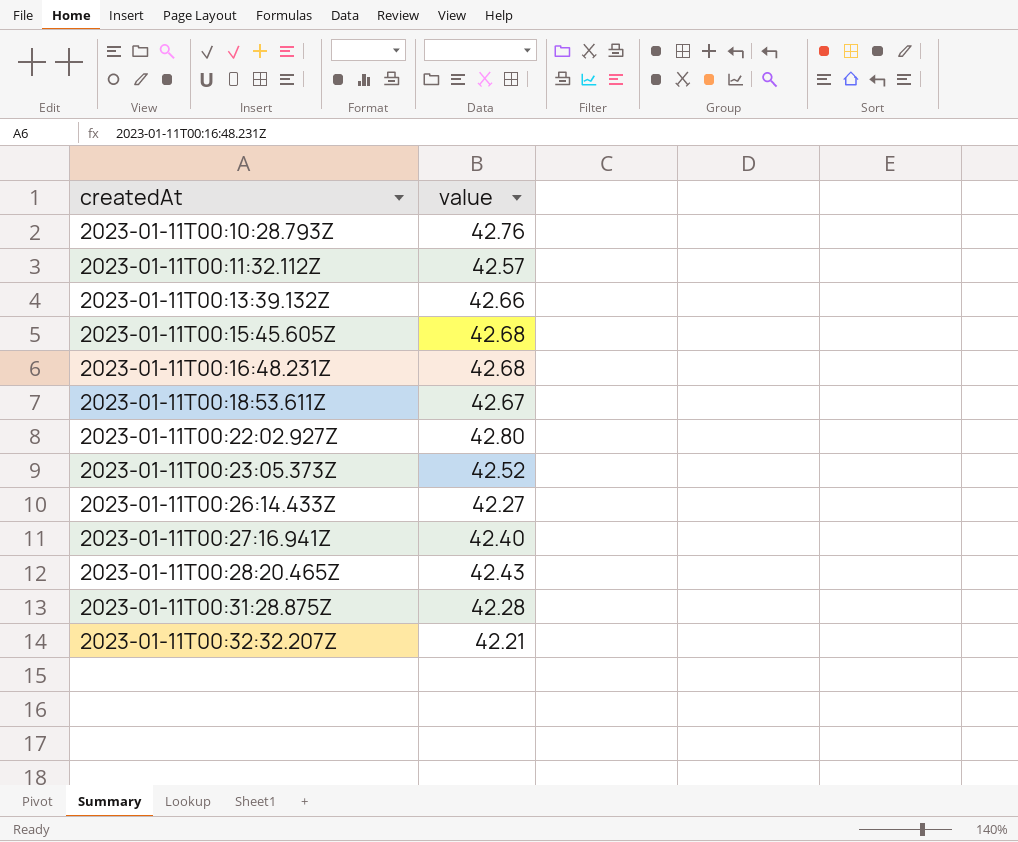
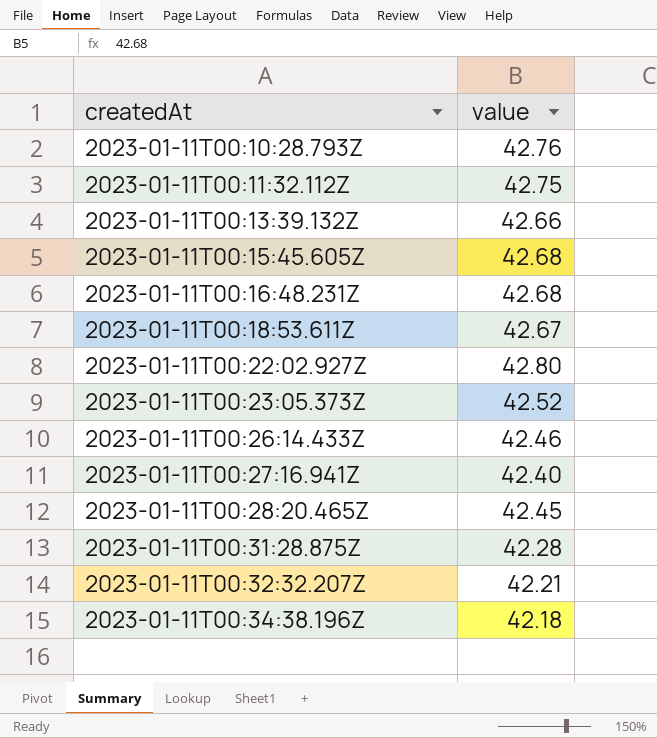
2023-01-11T00:11:32.112Z | value: 42.57 -> 42.75
2023-01-11T00:26:14.433Z | value: 42.27 -> 42.46
2023-01-11T00:28:20.465Z | value: 42.43 -> 42.45
row 2023-01-11T00:34:38.196Z: none -> 42.18

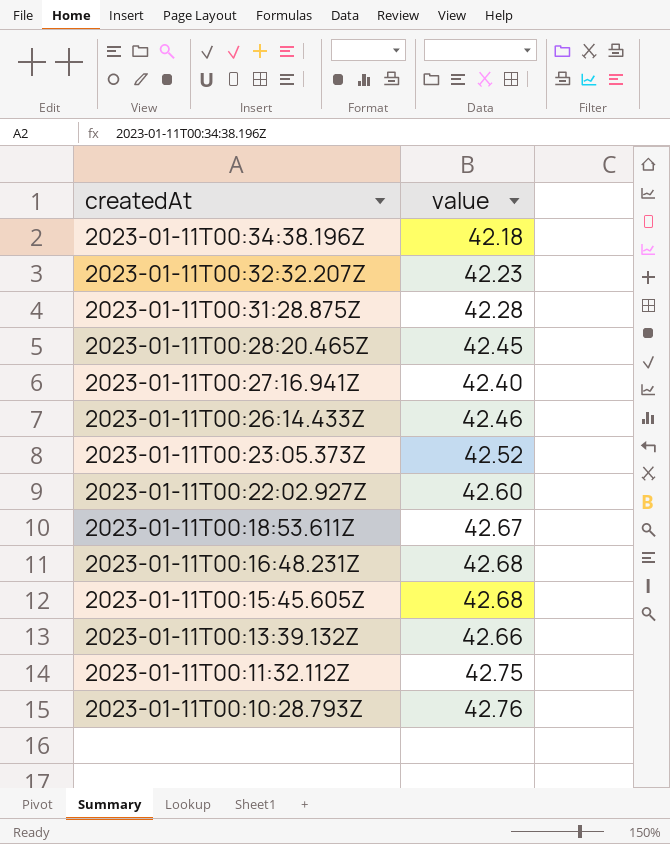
row order: createdAt ascending -> createdAt descending
2023-01-11T00:32:32.207Z | value: 42.21 -> 42.23
2023-01-11T00:22:02.927Z | value: 42.80 -> 42.60

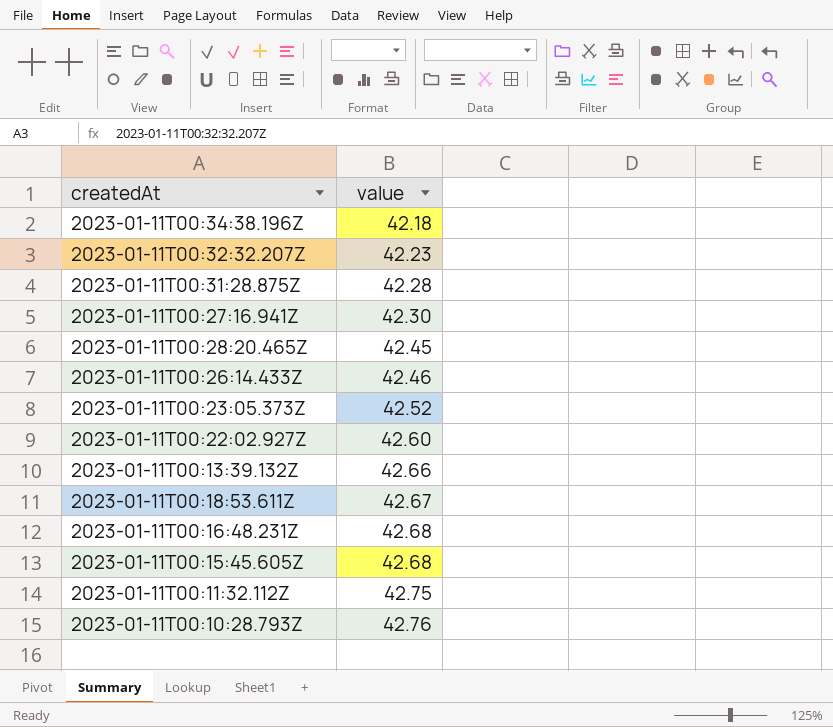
row order: createdAt descending -> value ascending
2023-01-11T00:27:16.941Z | value: 42.40 -> 42.30

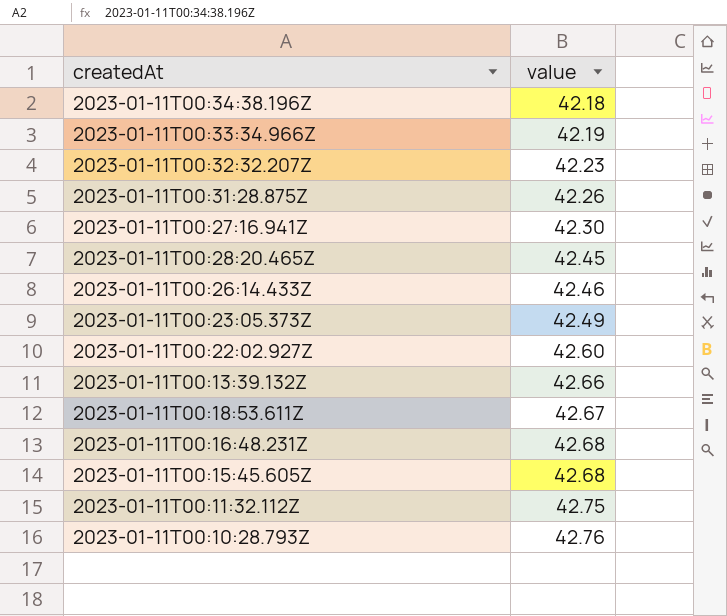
row 2023-01-11T00:33:34.966Z: none -> 42.19
2023-01-11T00:31:28.875Z | value: 42.28 -> 42.26
2023-01-11T00:23:05.373Z | value: 42.52 -> 42.49

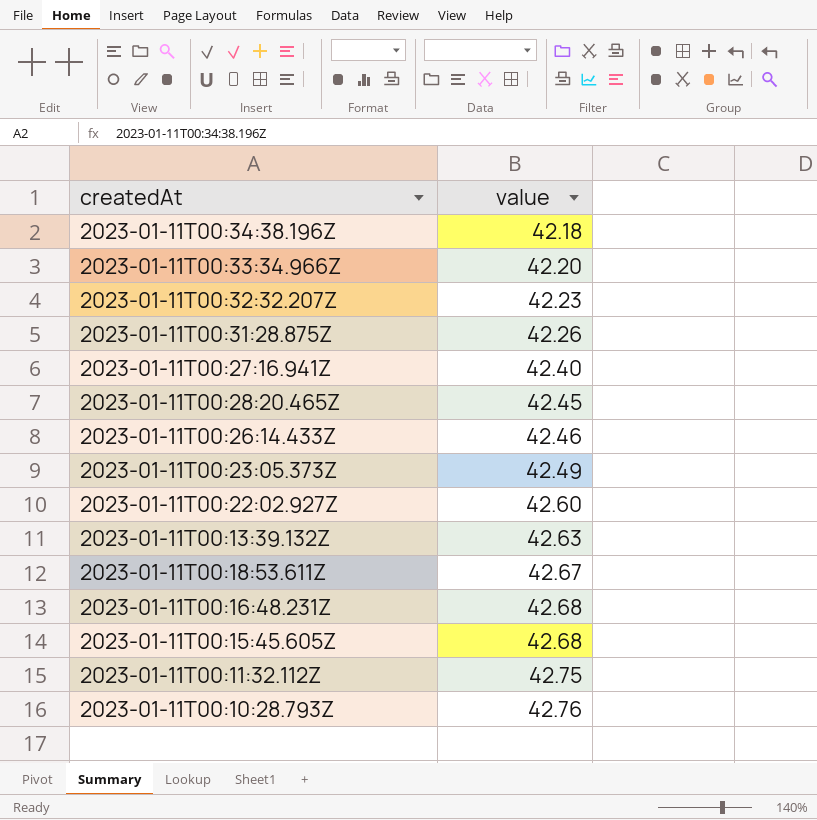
2023-01-11T00:33:34.966Z | value: 42.19 -> 42.20
2023-01-11T00:27:16.941Z | value: 42.30 -> 42.40
2023-01-11T00:13:39.132Z | value: 42.66 -> 42.63

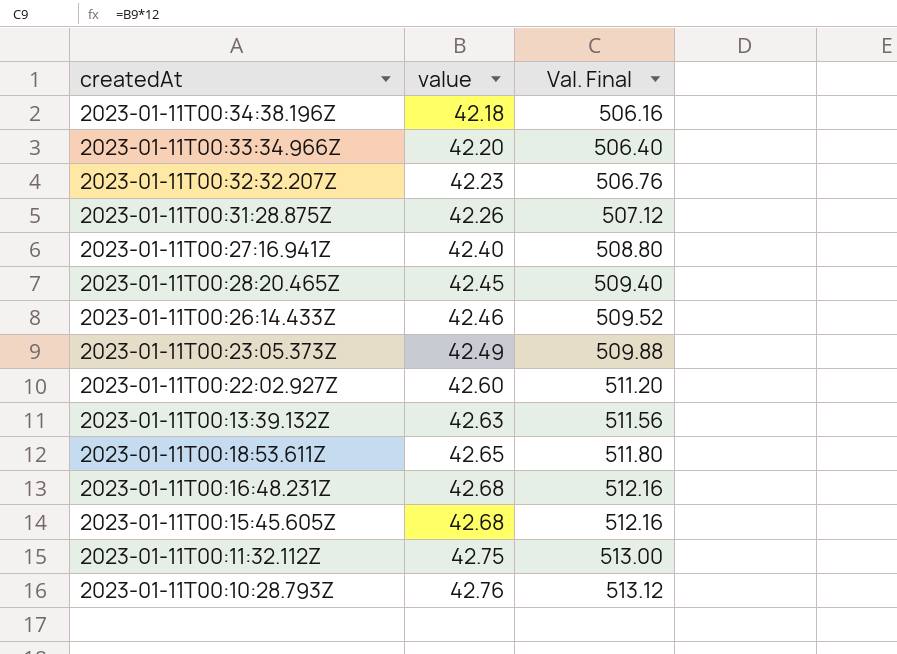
column Val. Final | formula: none -> [value] * 12
2023-01-11T00:18:53.611Z | value: 42.67 -> 42.65

